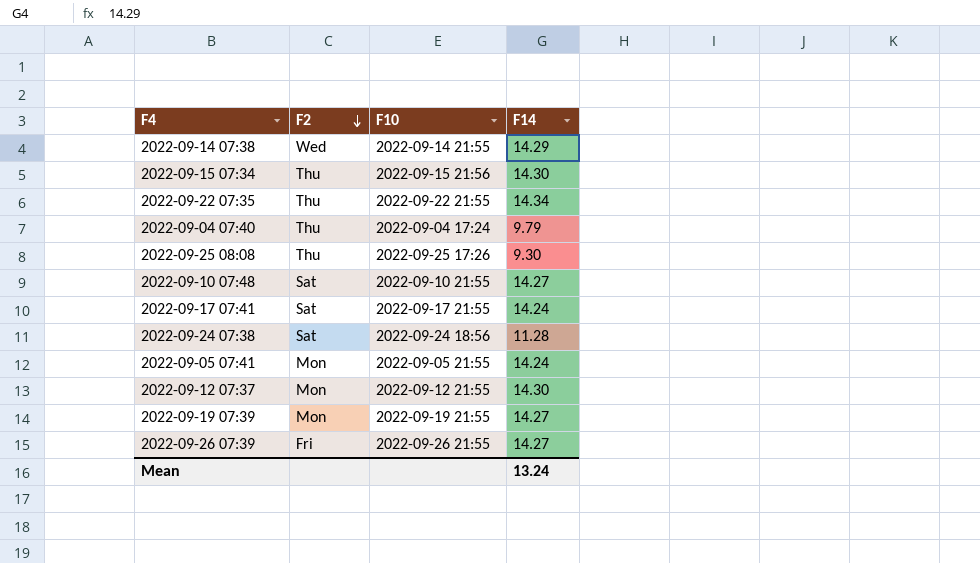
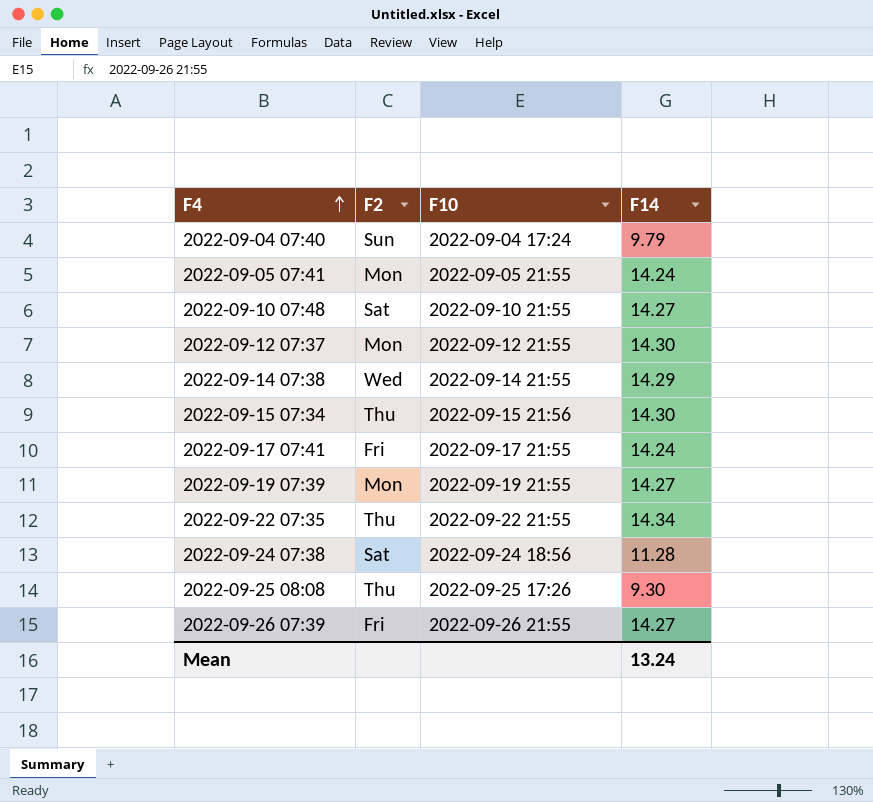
row order: F2 descending -> F4 ascending
2022-09-04 07:40 | F2: Thu -> Sun
2022-09-17 07:41 | F2: Sat -> Fri

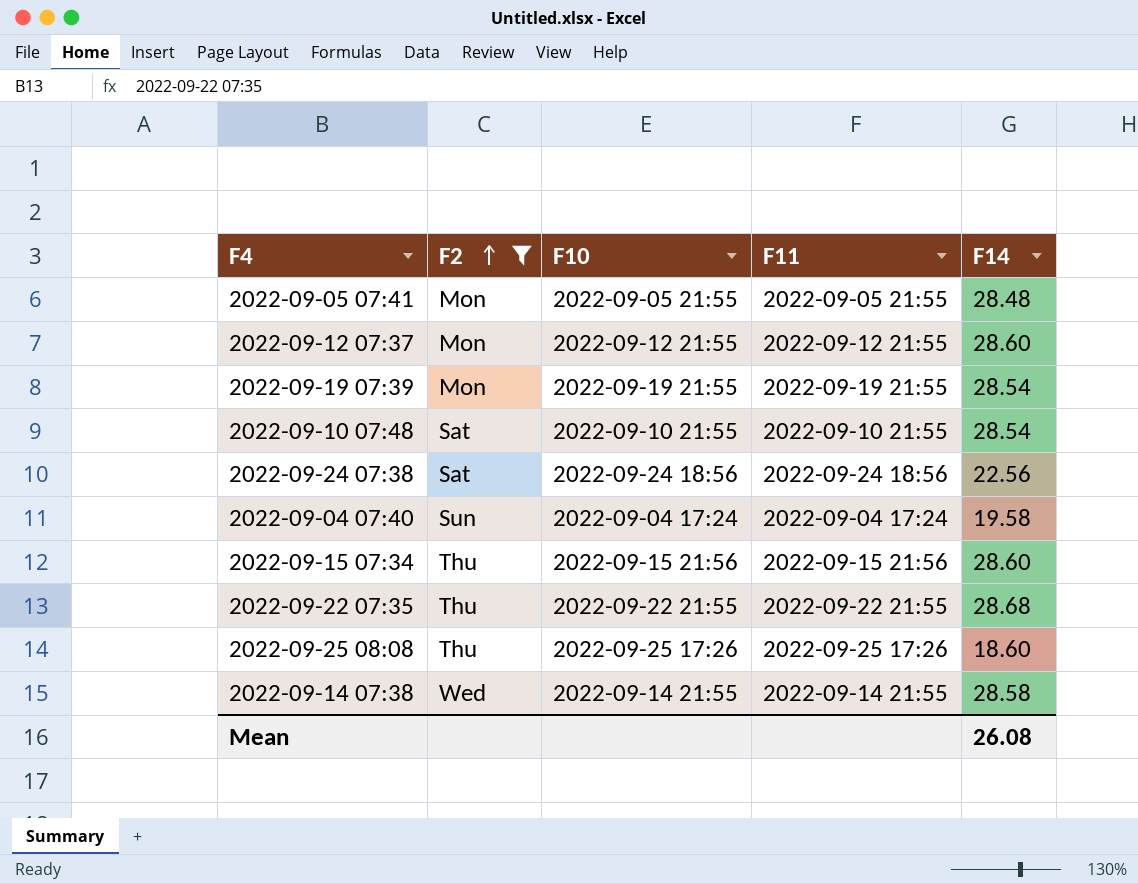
filter: none -> F2 != Fri
row order: F4 ascending -> F2 ascending
column F11 | position: none -> 4
2022-09-05 07:41 | F14: 14.24 -> 28.48
2022-09-12 07:37 | F14: 14.30 -> 28.60
2022-09-19 07:39 | F14: 14.27 -> 28.54
2022-09-10 07:48 | F14: 14.27 -> 28.54
2022-09-24 07:38 | F14: 11.28 -> 22.56
2022-09-04 07:40 | F14: 9.79 -> 19.58
2022-09-15 07:34 | F14: 14.30 -> 28.60
2022-09-22 07:35 | F14: 14.34 -> 28.68
2022-09-25 08:08 | F14: 9.30 -> 18.60
2022-09-14 07:38 | F14: 14.29 -> 28.58
Mean | F14: 13.24 -> 26.08

